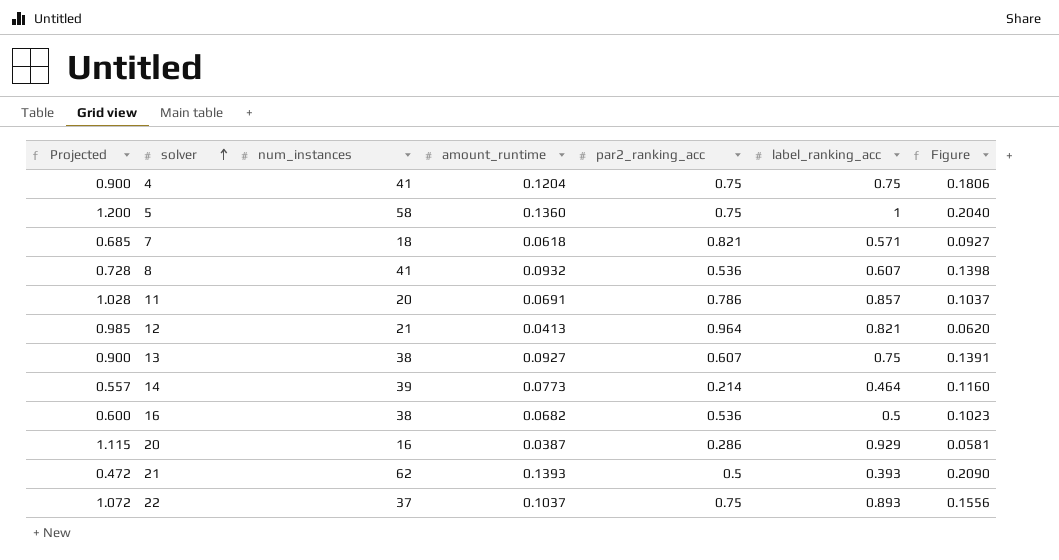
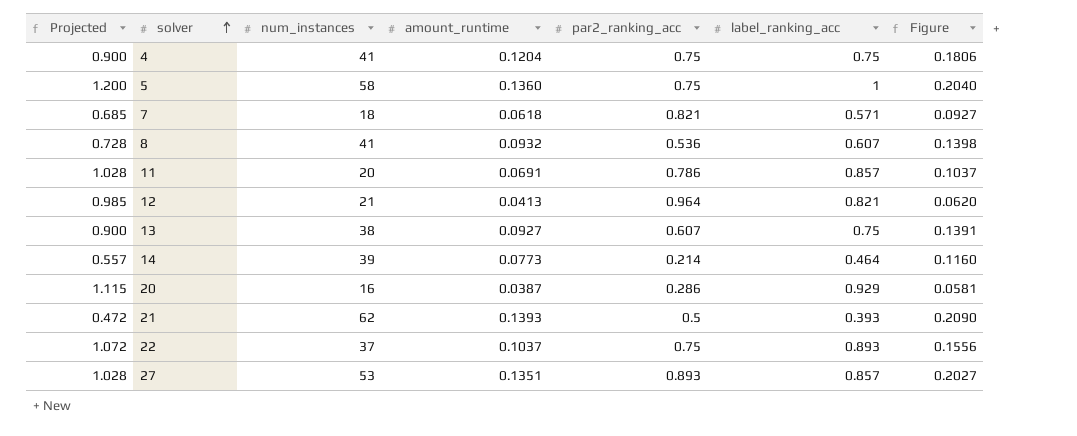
row 16: 0.600 | 38 | 0.0682 | 0.536 | 0.5 | 0.1023 -> none
row 27: none -> 1.028 | 53 | 0.1351 | 0.893 | 0.857 | 0.2027

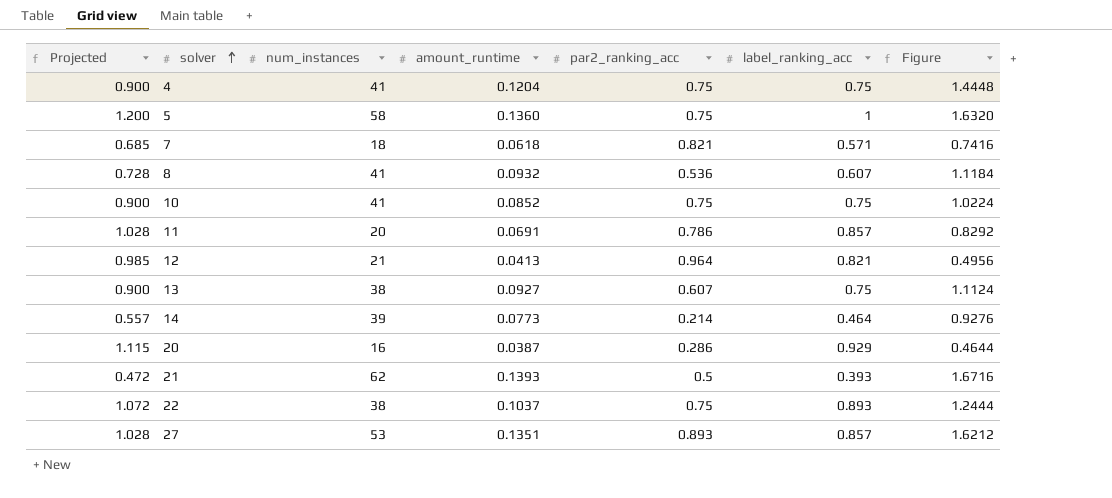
column Figure | formula: [amount_runtime] * 1.5 -> [amount_runtime] * 12
row 10: none -> 0.900 | 41 | 0.0852 | 0.75 | 0.75 | 1.0224
22 | num_instances: 37 -> 38

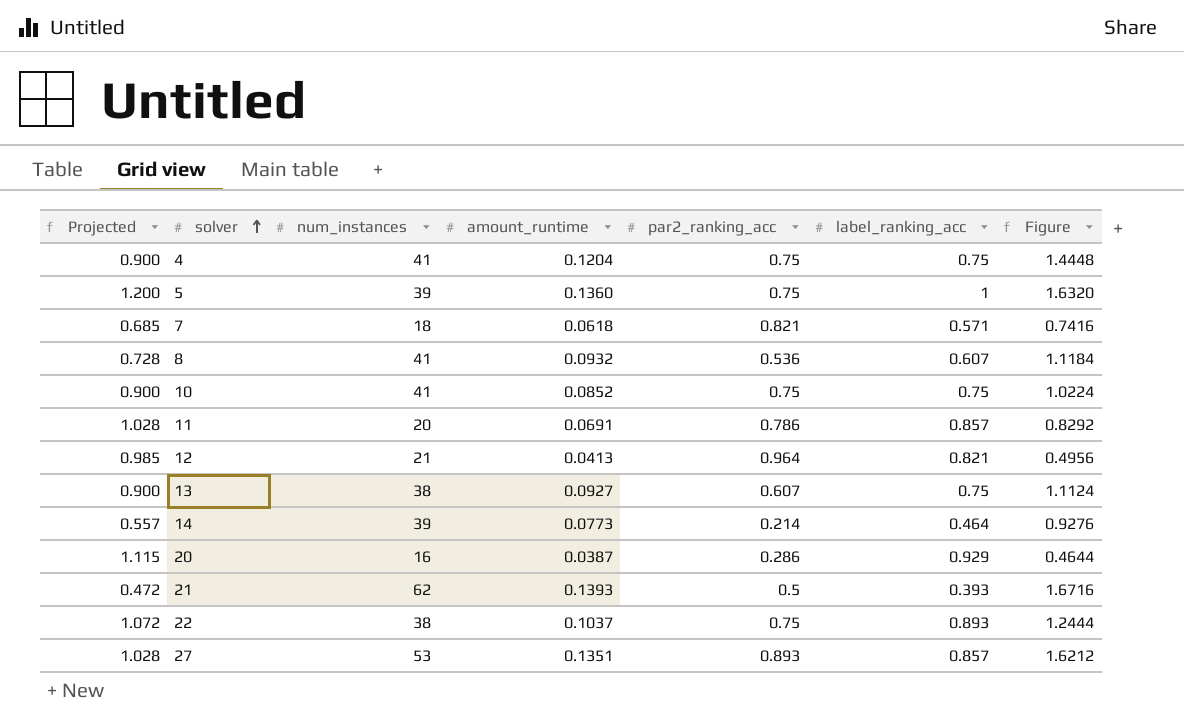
5 | num_instances: 58 -> 39

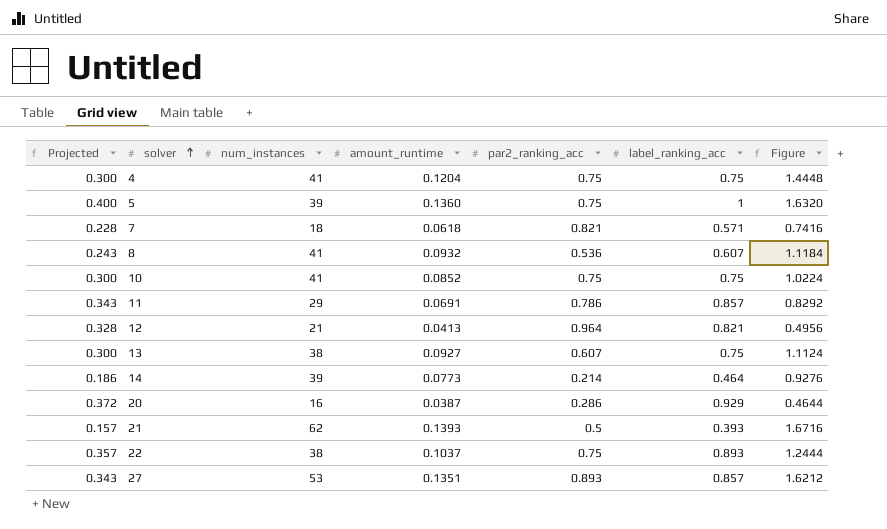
column Projected | formula: [label_ranking_acc] * 1.2 -> [label_ranking_acc] * 0.4
11 | num_instances: 20 -> 29

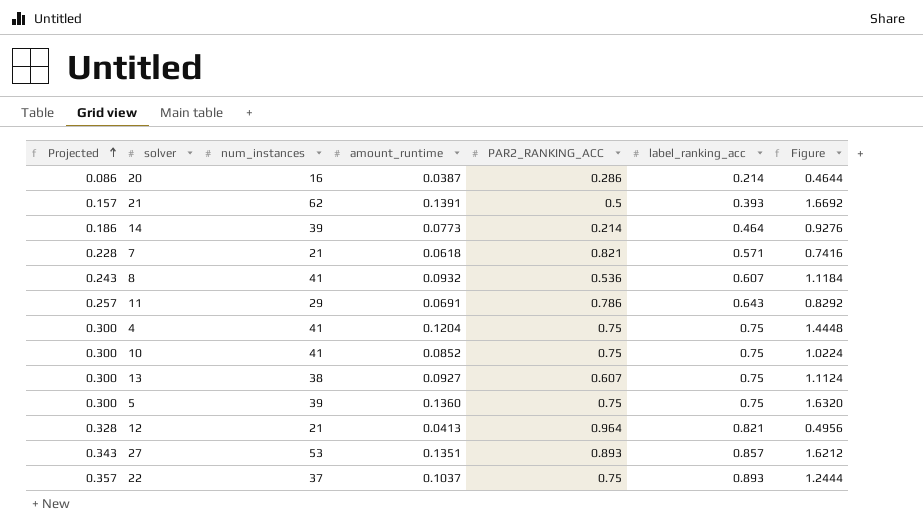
row order: solver ascending -> Projected ascending
column name: par2_ranking_acc -> PAR2_RANKING_ACC
20 | Projected: 0.372 -> 0.086
20 | label_ranking_acc: 0.929 -> 0.214
21 | amount_runtime: 0.1393 -> 0.1391
21 | Figure: 1.6716 -> 1.6692
7 | num_instances: 18 -> 21
11 | Projected: 0.343 -> 0.257
11 | label_ranking_acc: 0.857 -> 0.643
5 | Projected: 0.400 -> 0.300
5 | label_ranking_acc: 1 -> 0.75
22 | num_instances: 38 -> 37

